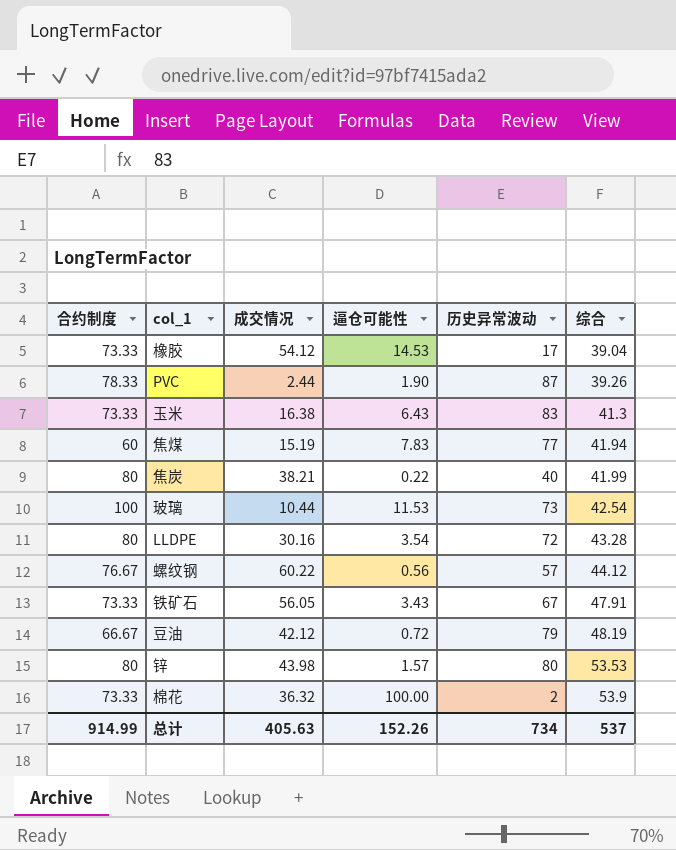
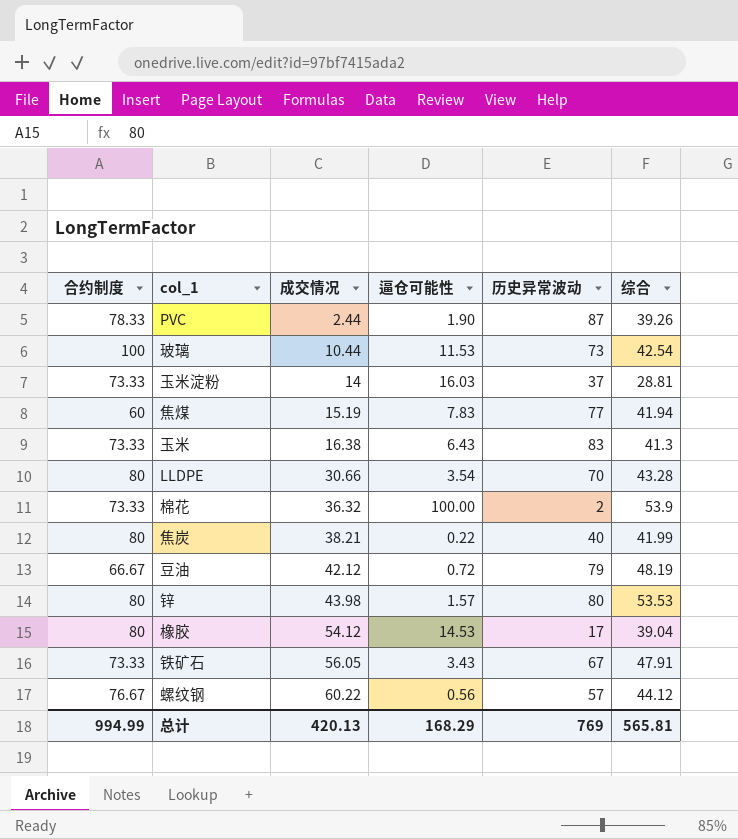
row order: 综合 ascending -> 成交情况 ascending
row 玉米淀粉: none -> 73.33 | 14 | 16.03 | 37 | 28.81
LLDPE | 成交情况: 30.16 -> 30.66
LLDPE | 历史异常波动: 72 -> 70
橡胶 | 合约制度: 73.33 -> 80
总计 | 合约制度: 914.99 -> 994.99
总计 | 成交情况: 405.63 -> 420.13
总计 | 逼仓可能性: 152.26 -> 168.29
总计 | 历史异常波动: 734 -> 769
总计 | 综合: 537 -> 565.81

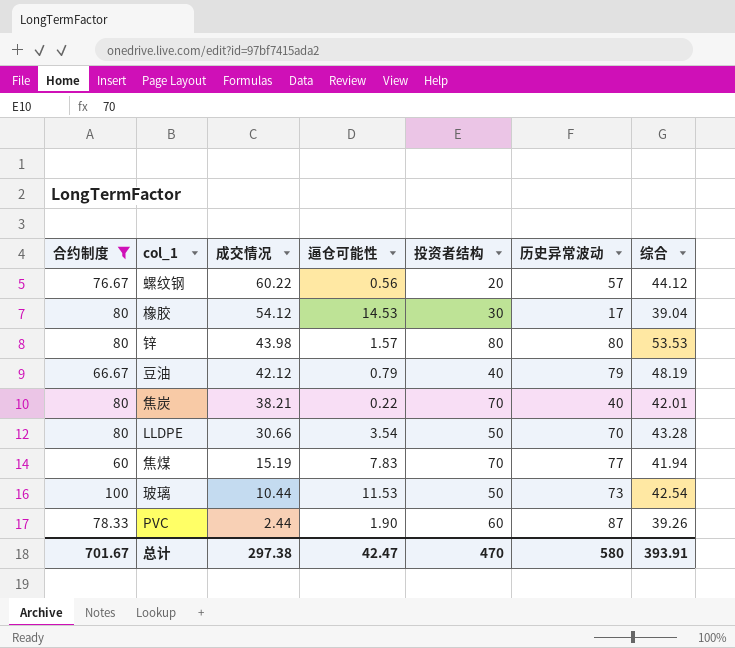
filter: none -> 合约制度 != 73.33
row order: 成交情况 ascending -> 成交情况 descending
column 投资者结构 | position: none -> 5
豆油 | 逼仓可能性: 0.72 -> 0.79
焦炭 | 综合: 41.99 -> 42.01
总计 | 合约制度: 994.99 -> 701.67
总计 | 成交情况: 420.13 -> 297.38
总计 | 逼仓可能性: 168.29 -> 42.47
总计 | 历史异常波动: 769 -> 580
总计 | 综合: 565.81 -> 393.91

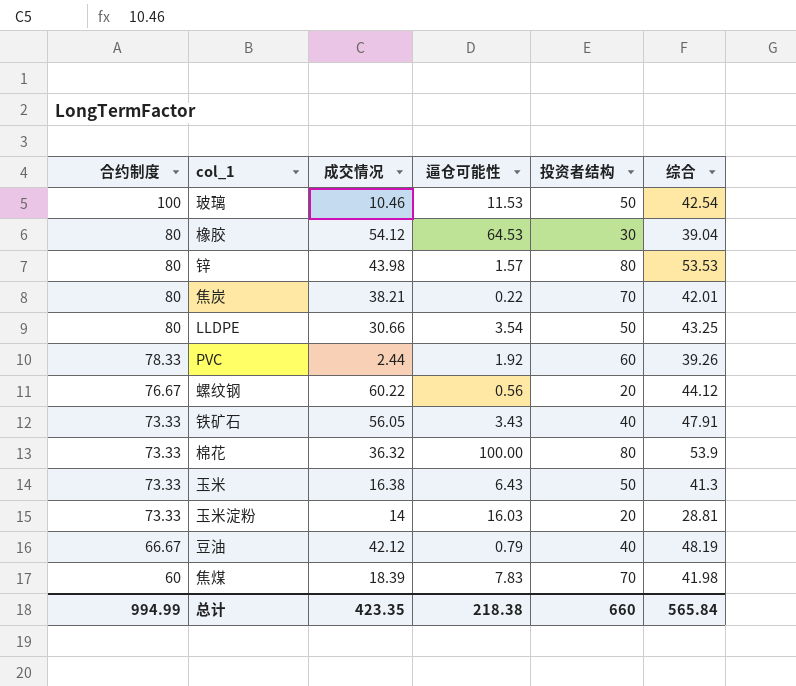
filter: 合约制度 != 73.33 -> none
row order: 成交情况 descending -> 合约制度 descending
column 历史异常波动 | position: 6 -> none
玻璃 | 成交情况: 10.44 -> 10.46
橡胶 | 逼仓可能性: 14.53 -> 64.53
LLDPE | 综合: 43.28 -> 43.25
PVC | 逼仓可能性: 1.90 -> 1.92
焦煤 | 成交情况: 15.19 -> 18.39
焦煤 | 综合: 41.94 -> 41.98
总计 | 合约制度: 701.67 -> 994.99
总计 | 成交情况: 297.38 -> 423.35
总计 | 逼仓可能性: 42.47 -> 218.38
总计 | 投资者结构: 470 -> 660
总计 | 综合: 393.91 -> 565.84

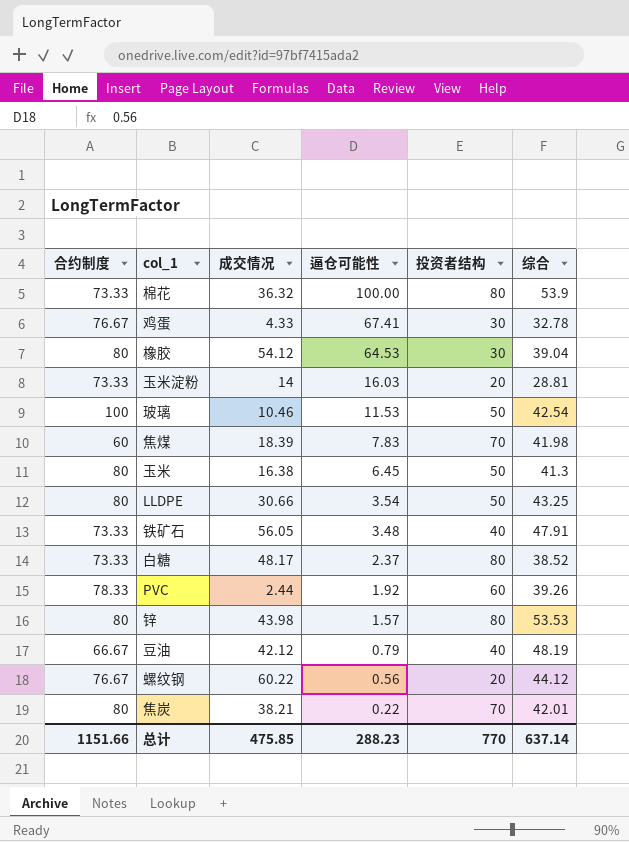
row order: 合约制度 descending -> 逼仓可能性 descending
row 鸡蛋: none -> 76.67 | 4.33 | 67.41 | 30 | 32.78
玉米 | 合约制度: 73.33 -> 80
玉米 | 逼仓可能性: 6.43 -> 6.45
铁矿石 | 逼仓可能性: 3.43 -> 3.48
row 白糖: none -> 73.33 | 48.17 | 2.37 | 80 | 38.52
总计 | 合约制度: 994.99 -> 1151.66
总计 | 成交情况: 423.35 -> 475.85
总计 | 逼仓可能性: 218.38 -> 288.23
总计 | 投资者结构: 660 -> 770
总计 | 综合: 565.84 -> 637.14

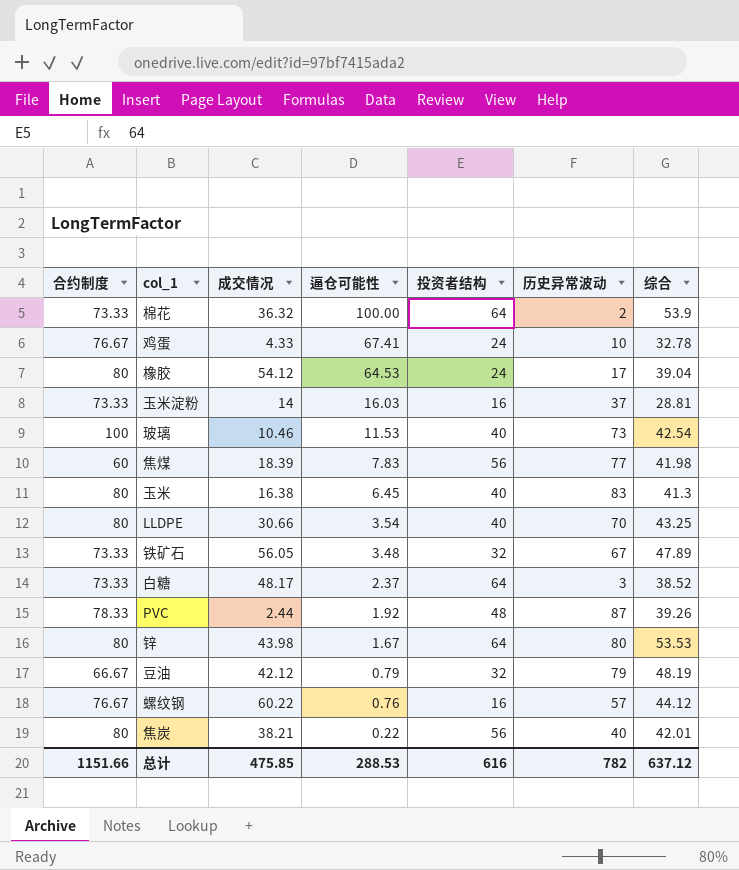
column 历史异常波动 | position: none -> 6
棉花 | 投资者结构: 80 -> 64
鸡蛋 | 投资者结构: 30 -> 24
橡胶 | 投资者结构: 30 -> 24
玉米淀粉 | 投资者结构: 20 -> 16
玻璃 | 投资者结构: 50 -> 40
焦煤 | 投资者结构: 70 -> 56
玉米 | 投资者结构: 50 -> 40
LLDPE | 投资者结构: 50 -> 40
铁矿石 | 投资者结构: 40 -> 32
铁矿石 | 综合: 47.91 -> 47.89
白糖 | 投资者结构: 80 -> 64
PVC | 投资者结构: 60 -> 48
锌 | 逼仓可能性: 1.57 -> 1.67
锌 | 投资者结构: 80 -> 64
豆油 | 投资者结构: 40 -> 32
螺纹钢 | 逼仓可能性: 0.56 -> 0.76
螺纹钢 | 投资者结构: 20 -> 16
焦炭 | 投资者结构: 70 -> 56
总计 | 逼仓可能性: 288.23 -> 288.53
总计 | 投资者结构: 770 -> 616
总计 | 综合: 637.14 -> 637.12

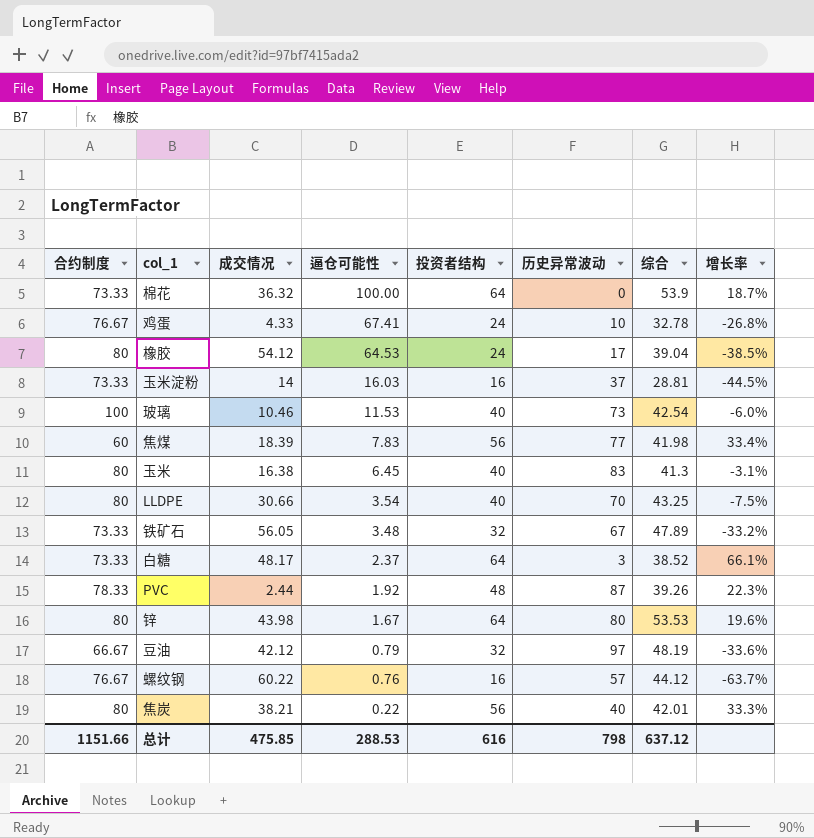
column 增长率 | formula: none -> ([投资者结构] - [综合]) / [综合]
棉花 | 历史异常波动: 2 -> 0
豆油 | 历史异常波动: 79 -> 97
总计 | 历史异常波动: 782 -> 798

